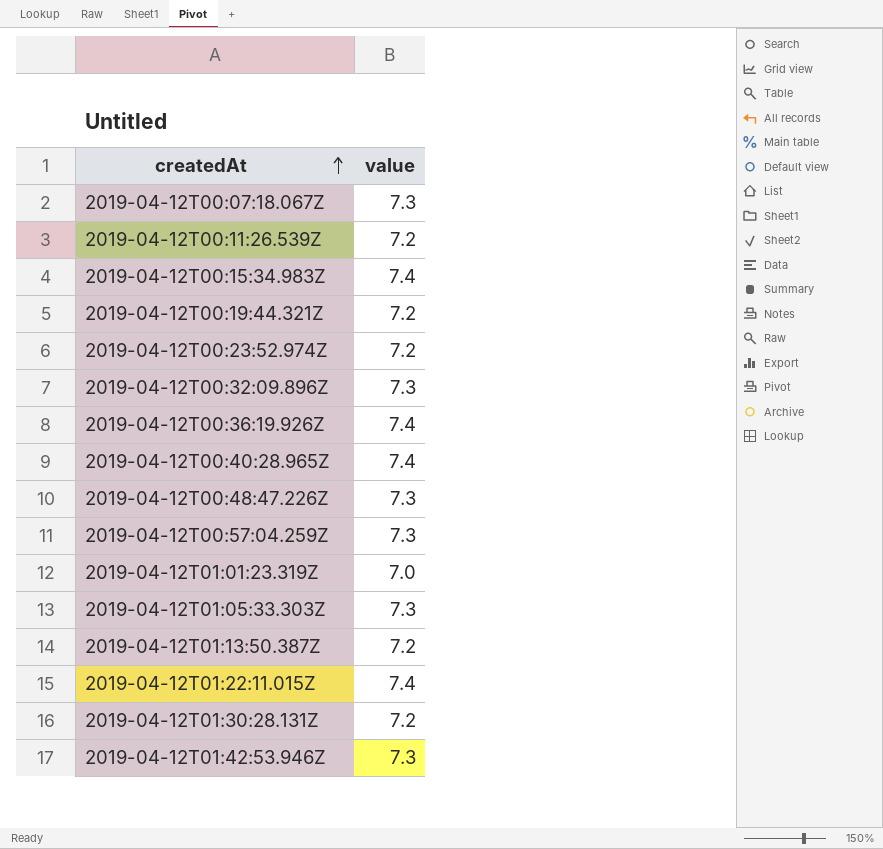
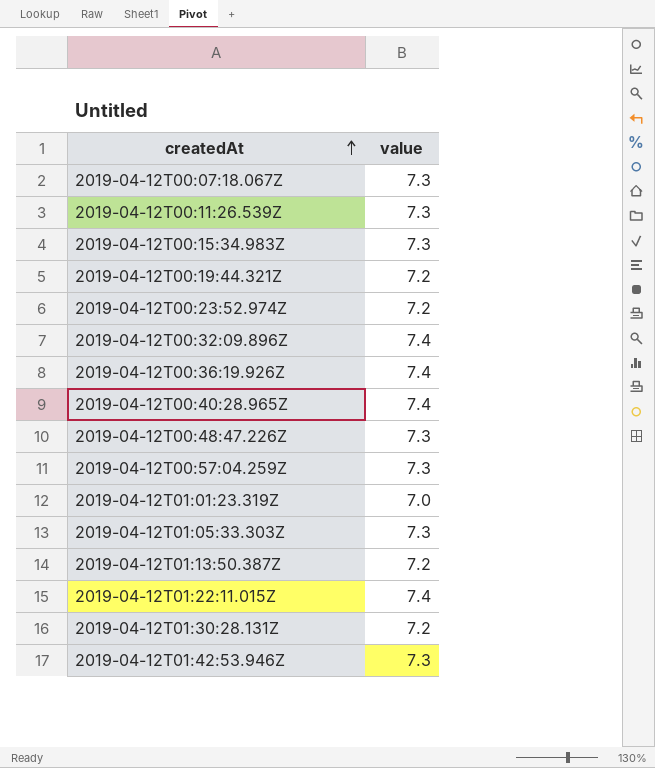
2019-04-12T00:11:26.539Z | value: 7.2 -> 7.3
2019-04-12T00:15:34.983Z | value: 7.4 -> 7.3
2019-04-12T00:32:09.896Z | value: 7.3 -> 7.4

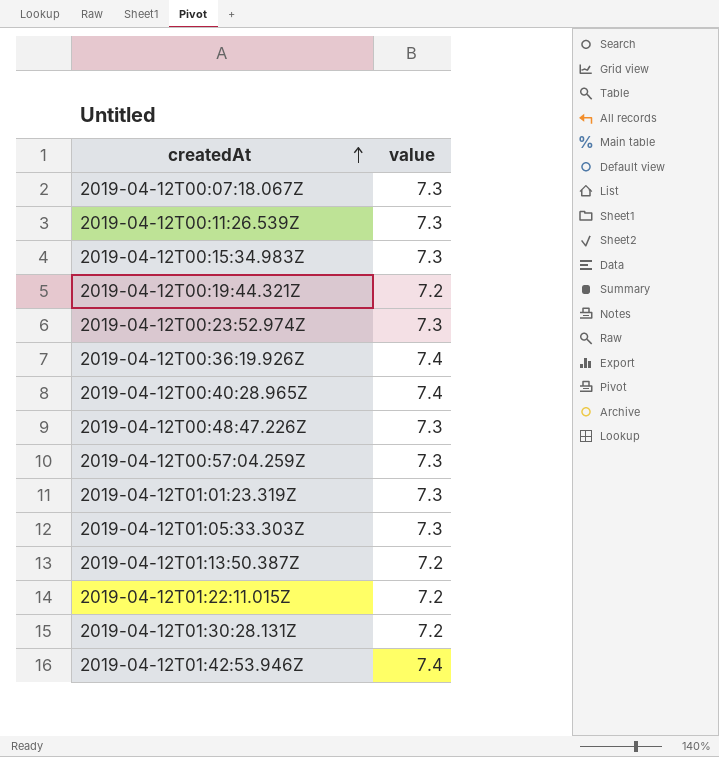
row 2019-04-12T00:32:09.896Z: 7.4 -> none
2019-04-12T00:23:52.974Z | value: 7.2 -> 7.3
2019-04-12T01:01:23.319Z | value: 7.0 -> 7.3
2019-04-12T01:22:11.015Z | value: 7.4 -> 7.2
2019-04-12T01:42:53.946Z | value: 7.3 -> 7.4

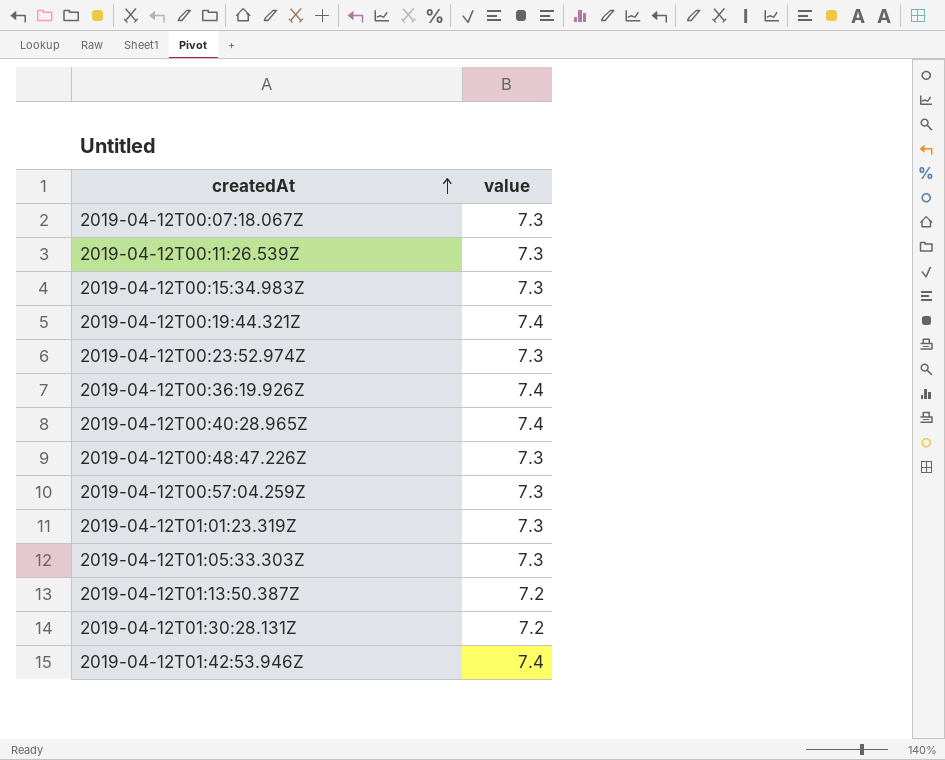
row 2019-04-12T01:22:11.015Z: 7.2 -> none
2019-04-12T00:19:44.321Z | value: 7.2 -> 7.4

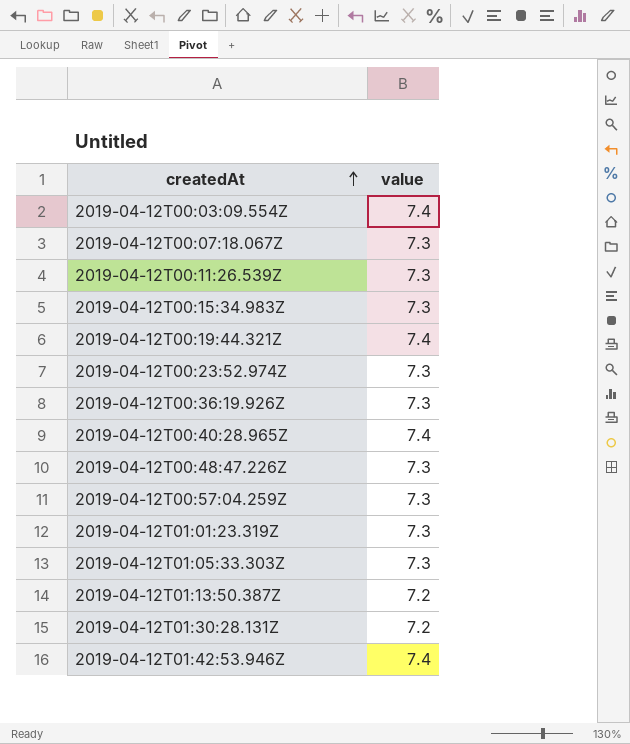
row 2019-04-12T00:03:09.554Z: none -> 7.4
2019-04-12T00:36:19.926Z | value: 7.4 -> 7.3

